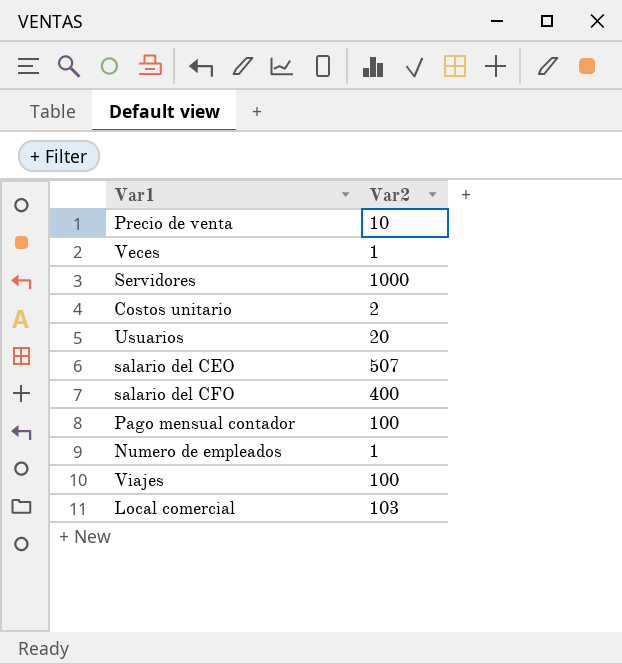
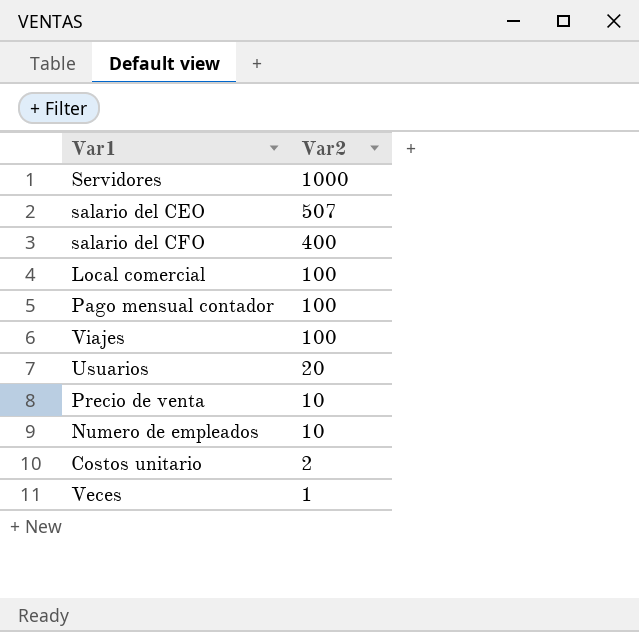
row order: none -> Var2 descending
Local comercial | Var2: 103 -> 100
Numero de empleados | Var2: 1 -> 10

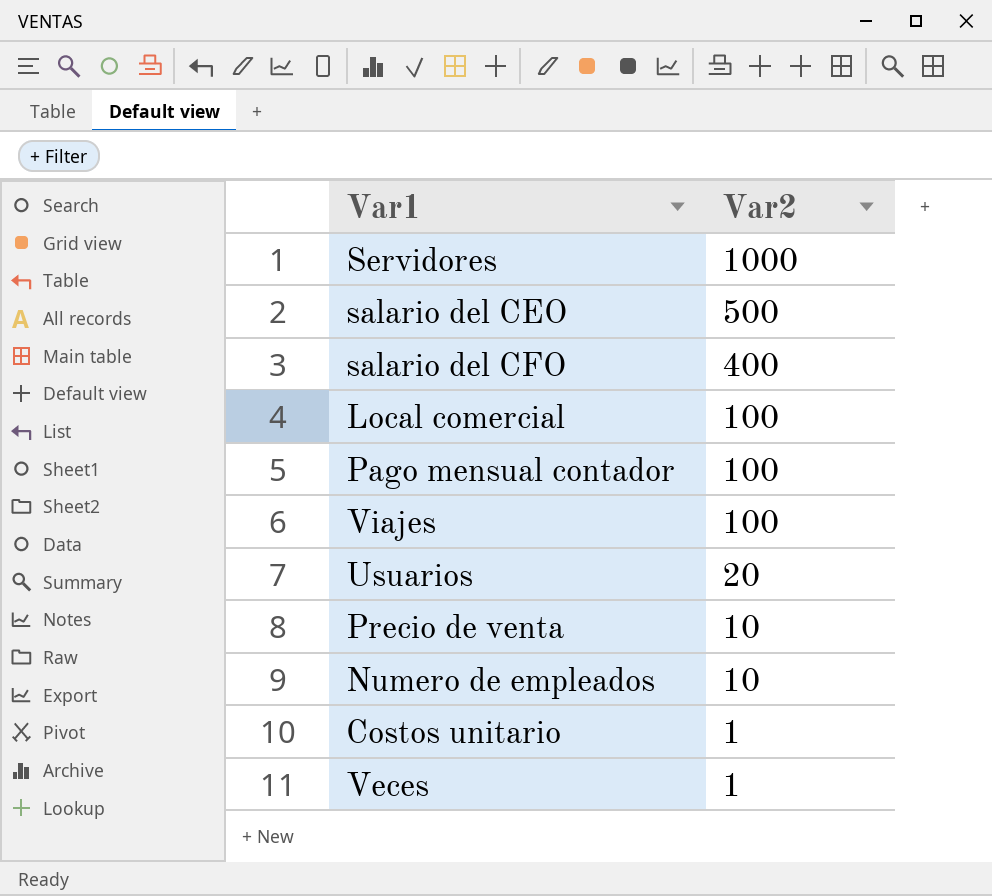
salario del CEO | Var2: 507 -> 500
Costos unitario | Var2: 2 -> 1

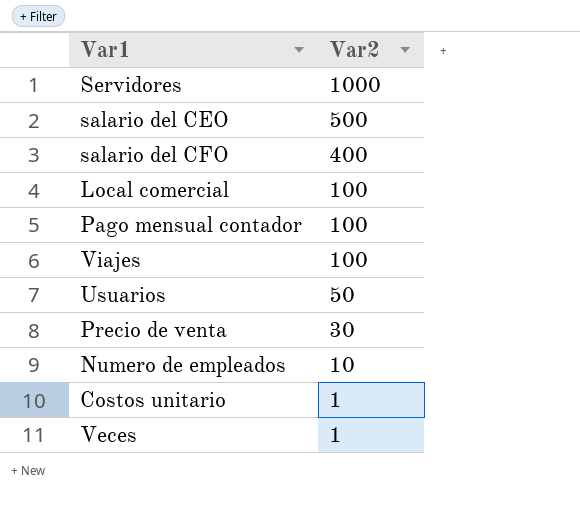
Usuarios | Var2: 20 -> 50
Precio de venta | Var2: 10 -> 30

